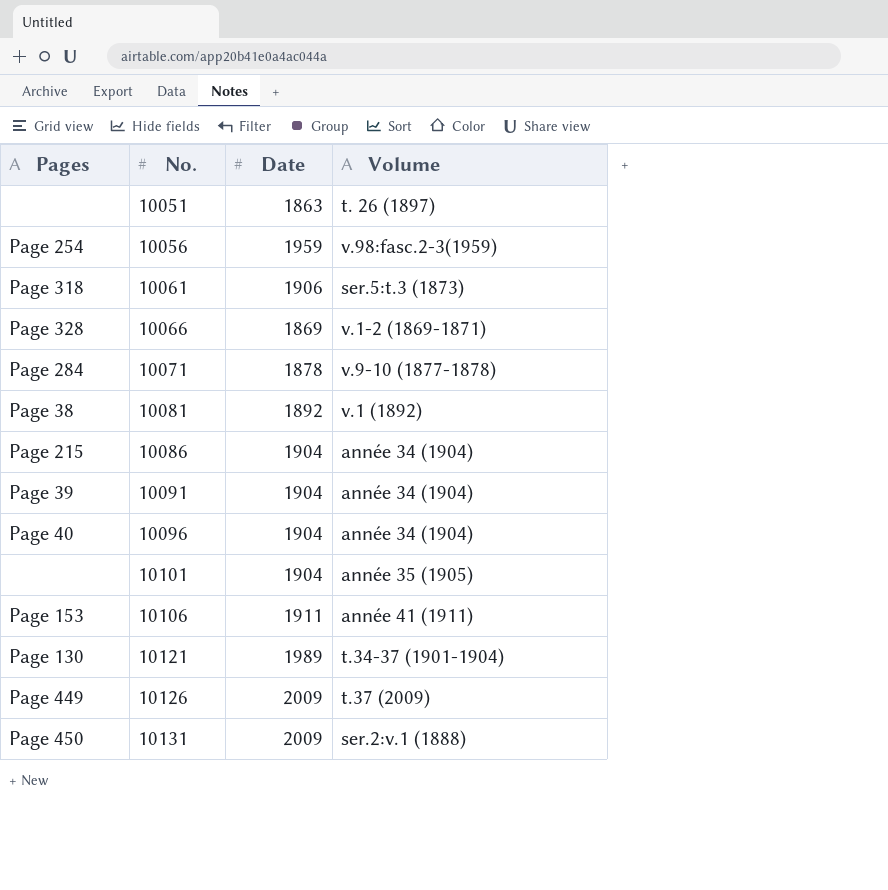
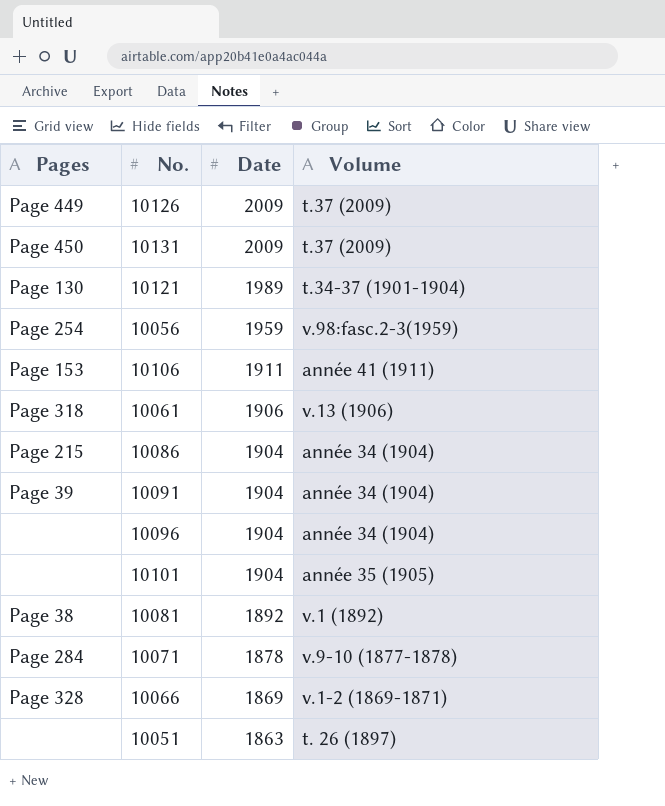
row order: No. ascending -> Date descending
10131 | Volume: ser.2:v.1 (1888) -> t.37 (2009)
10061 | Volume: ser.5:t.3 (1873) -> v.13 (1906)
10096 | Pages: Page 40 -> none

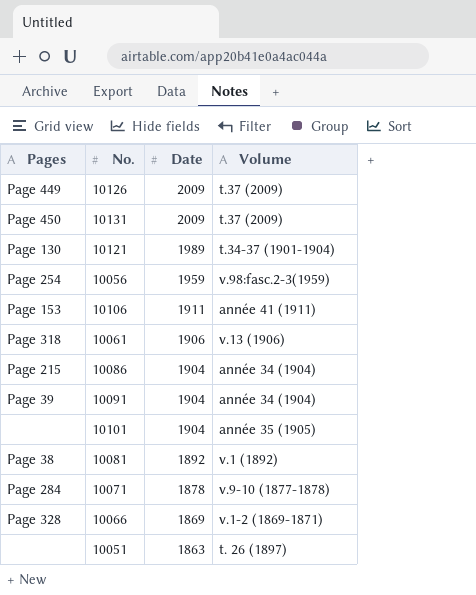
row 10096: none | 1904 | année 34 (1904) -> none

